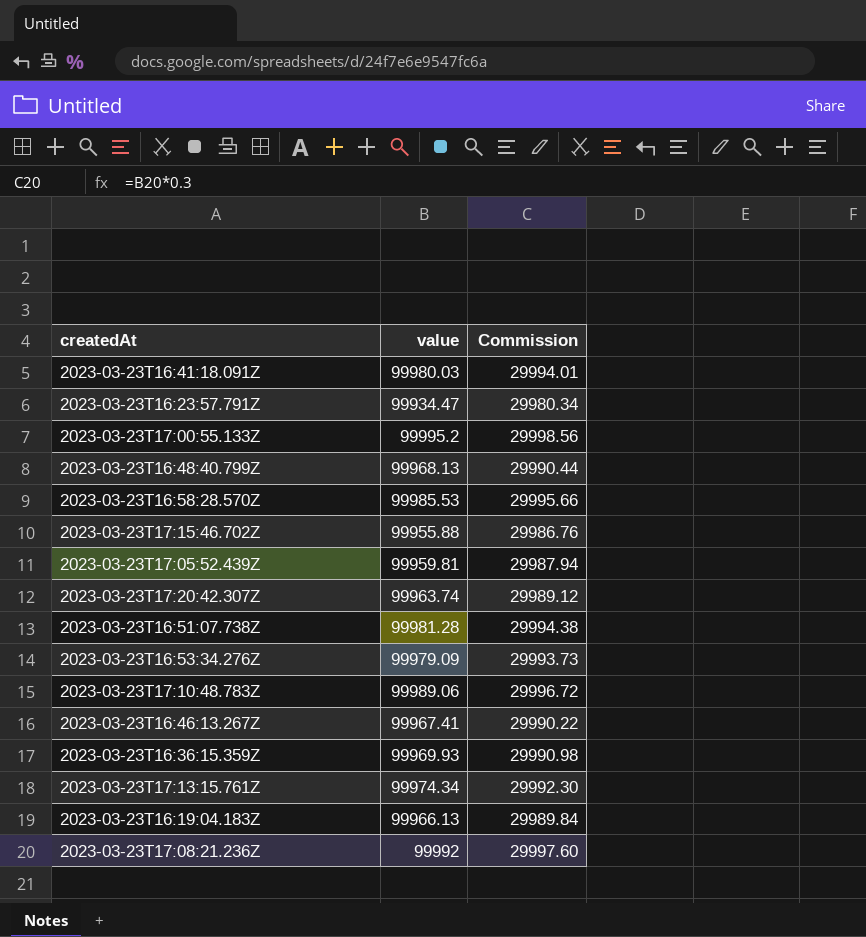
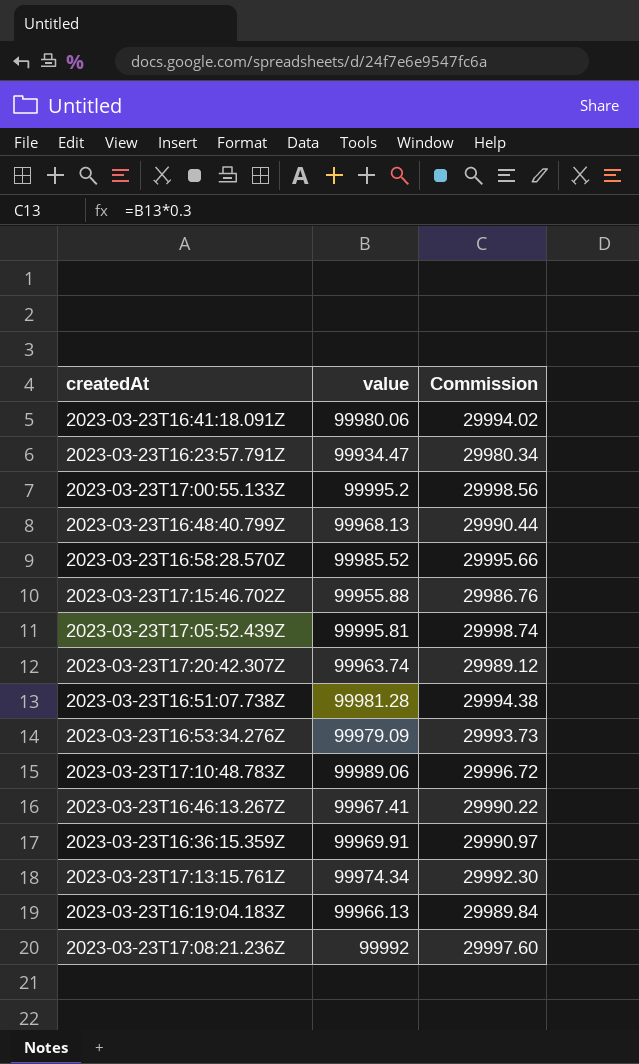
2023-03-23T16:41:18.091Z | value: 99980.03 -> 99980.06
2023-03-23T16:41:18.091Z | Commission: 29994.01 -> 29994.02
2023-03-23T16:58:28.570Z | value: 99985.53 -> 99985.52
2023-03-23T17:05:52.439Z | value: 99959.81 -> 99995.81
2023-03-23T17:05:52.439Z | Commission: 29987.94 -> 29998.74
2023-03-23T16:36:15.359Z | value: 99969.93 -> 99969.91
2023-03-23T16:36:15.359Z | Commission: 29990.98 -> 29990.97

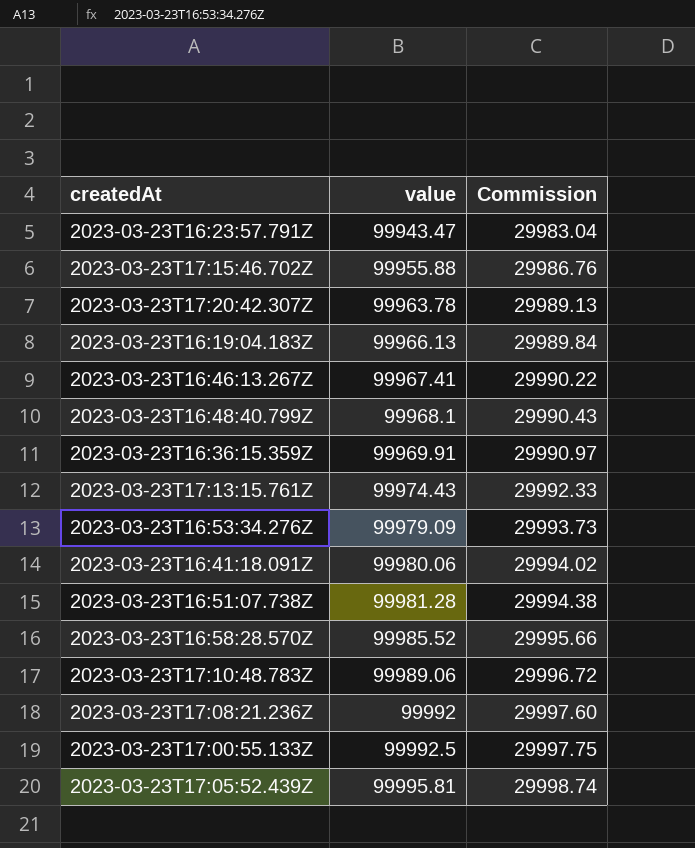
row order: none -> value ascending
2023-03-23T16:23:57.791Z | value: 99934.47 -> 99943.47
2023-03-23T16:23:57.791Z | Commission: 29980.34 -> 29983.04
2023-03-23T17:20:42.307Z | value: 99963.74 -> 99963.78
2023-03-23T17:20:42.307Z | Commission: 29989.12 -> 29989.13
2023-03-23T16:48:40.799Z | value: 99968.13 -> 99968.1
2023-03-23T16:48:40.799Z | Commission: 29990.44 -> 29990.43
2023-03-23T17:13:15.761Z | value: 99974.34 -> 99974.43
2023-03-23T17:13:15.761Z | Commission: 29992.30 -> 29992.33
2023-03-23T17:00:55.133Z | value: 99995.2 -> 99992.5
2023-03-23T17:00:55.133Z | Commission: 29998.56 -> 29997.75

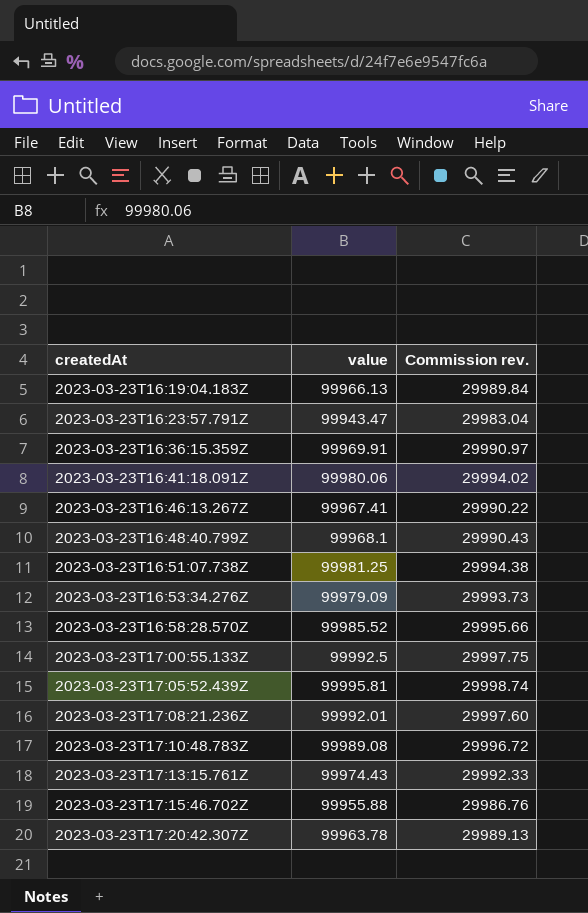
row order: value ascending -> createdAt ascending
column name: Commission -> Commission rev.
2023-03-23T16:51:07.738Z | value: 99981.28 -> 99981.25
2023-03-23T17:08:21.236Z | value: 99992 -> 99992.01
2023-03-23T17:10:48.783Z | value: 99989.06 -> 99989.08

